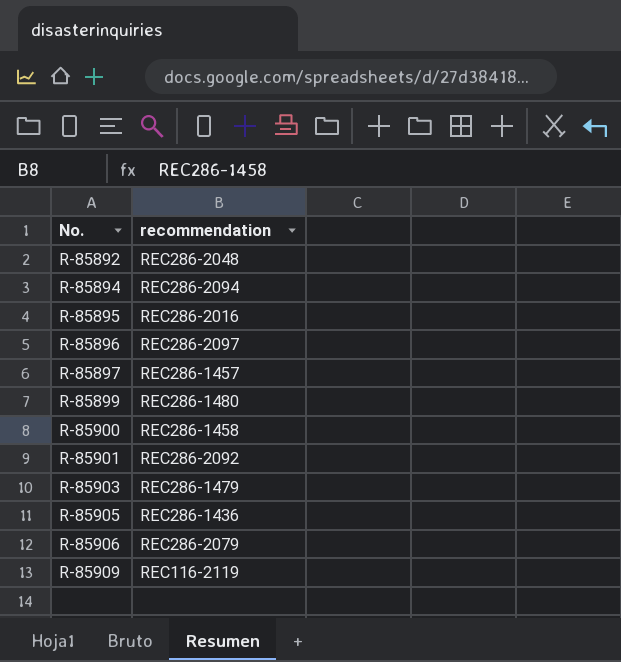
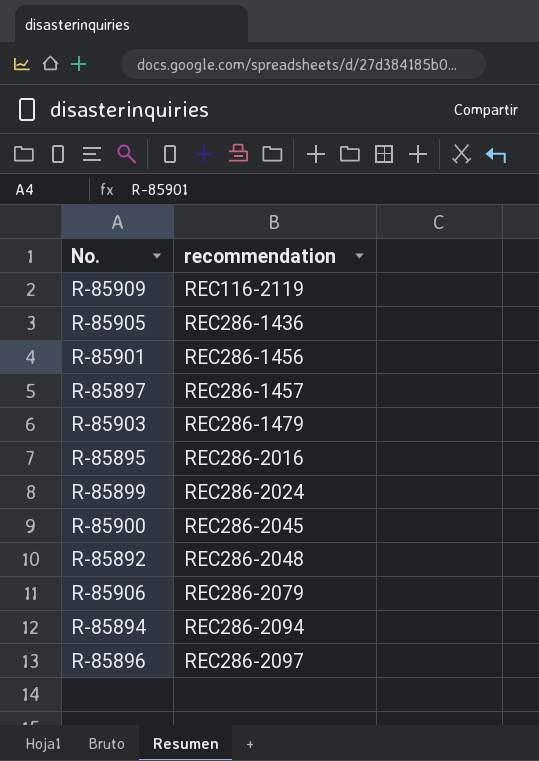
row order: No. ascending -> recommendation ascending
R-85901 | recommendation: REC286-2092 -> REC286-1456
R-85899 | recommendation: REC286-1480 -> REC286-2024
R-85900 | recommendation: REC286-1458 -> REC286-2045

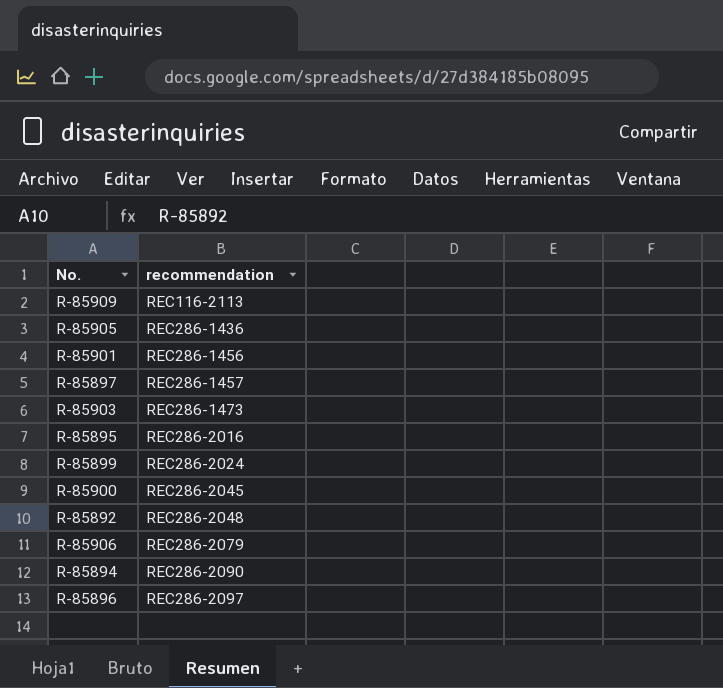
R-85909 | recommendation: REC116-2119 -> REC116-2113
R-85903 | recommendation: REC286-1479 -> REC286-1473
R-85894 | recommendation: REC286-2094 -> REC286-2090

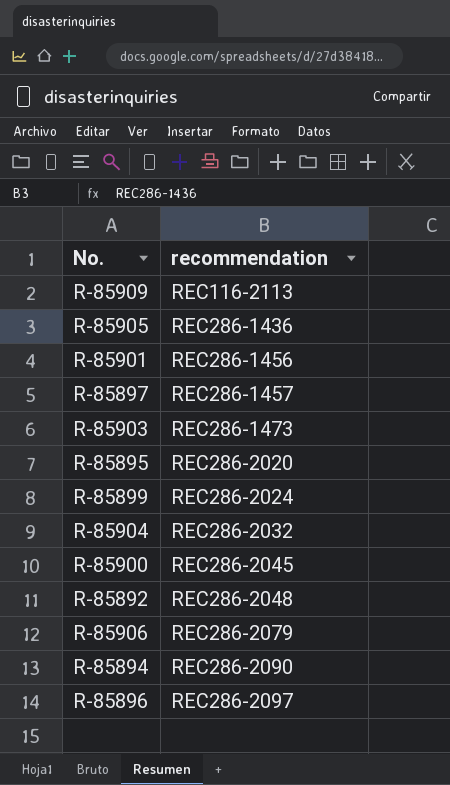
R-85895 | recommendation: REC286-2016 -> REC286-2020
row R-85904: none -> REC286-2032

